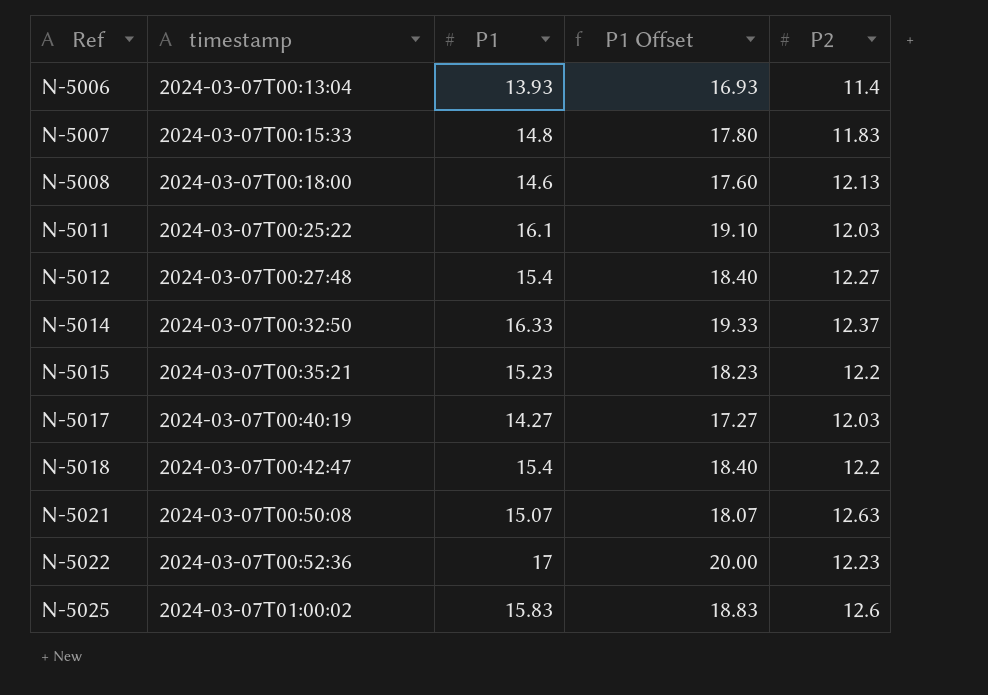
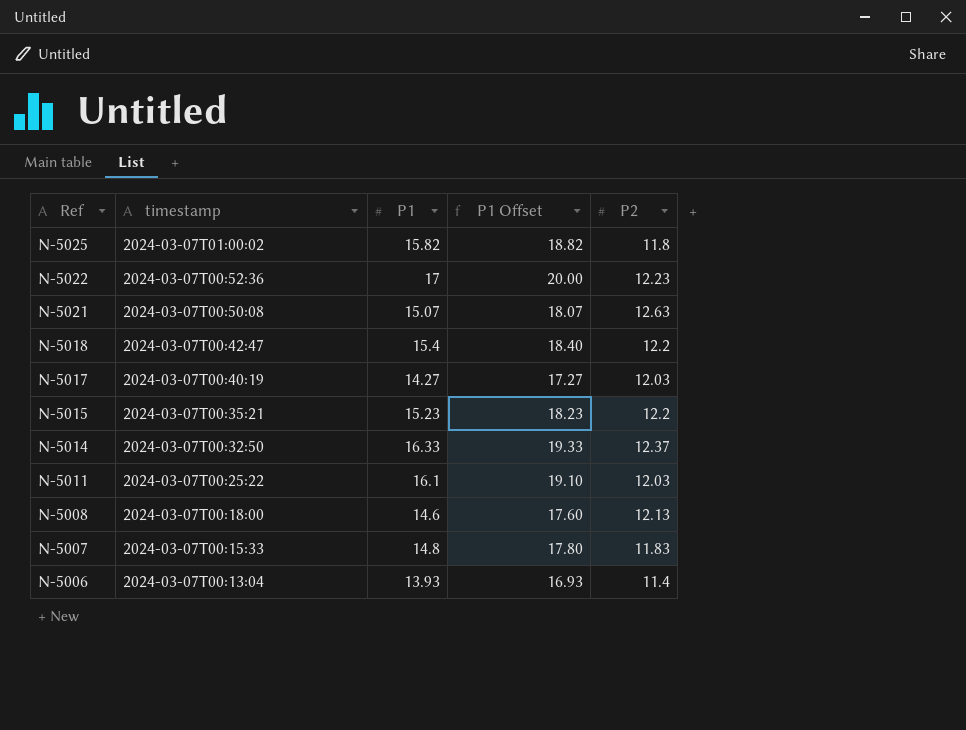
row order: Ref ascending -> Ref descending
row N-5012: 2024-03-07T00:27:48 | 15.4 | 18.40 | 12.27 -> none
N-5025 | P1: 15.83 -> 15.82
N-5025 | P1 Offset: 18.83 -> 18.82
N-5025 | P2: 12.6 -> 11.8

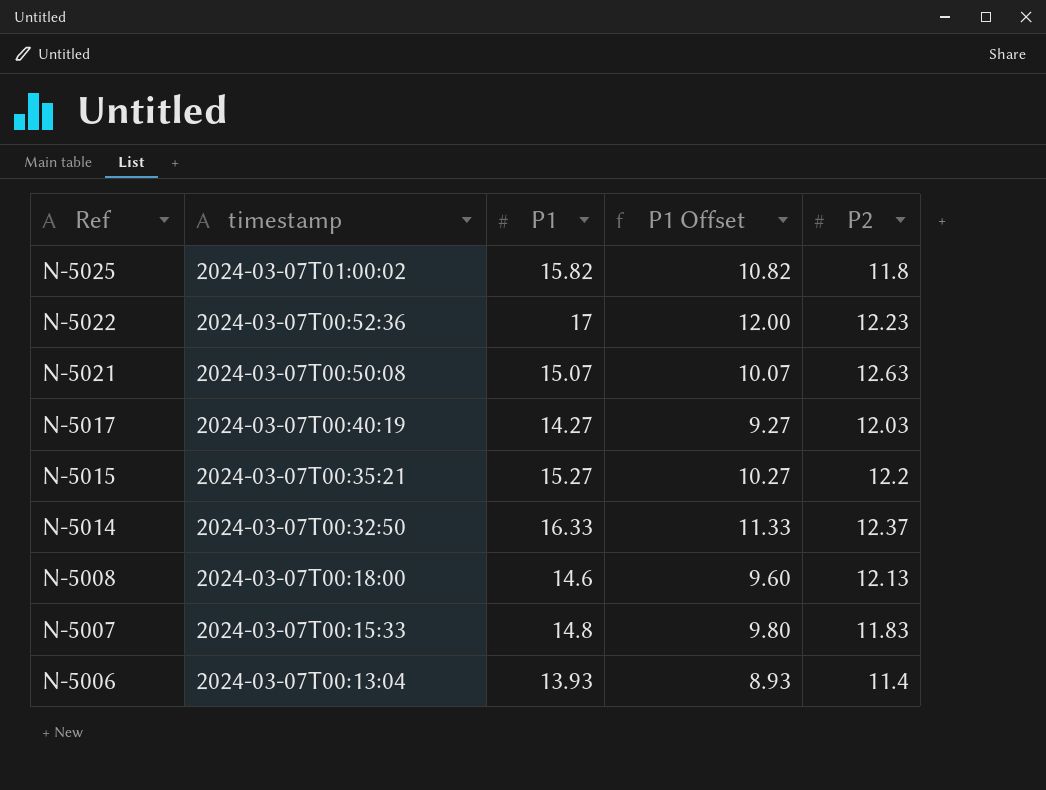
column P1 Offset | formula: [P1] + 3 -> [P1] - 5
row N-5018: 2024-03-07T00:42:47 | 15.4 | 18.40 | 12.2 -> none
row N-5011: 2024-03-07T00:25:22 | 16.1 | 19.10 | 12.03 -> none
N-5015 | P1: 15.23 -> 15.27

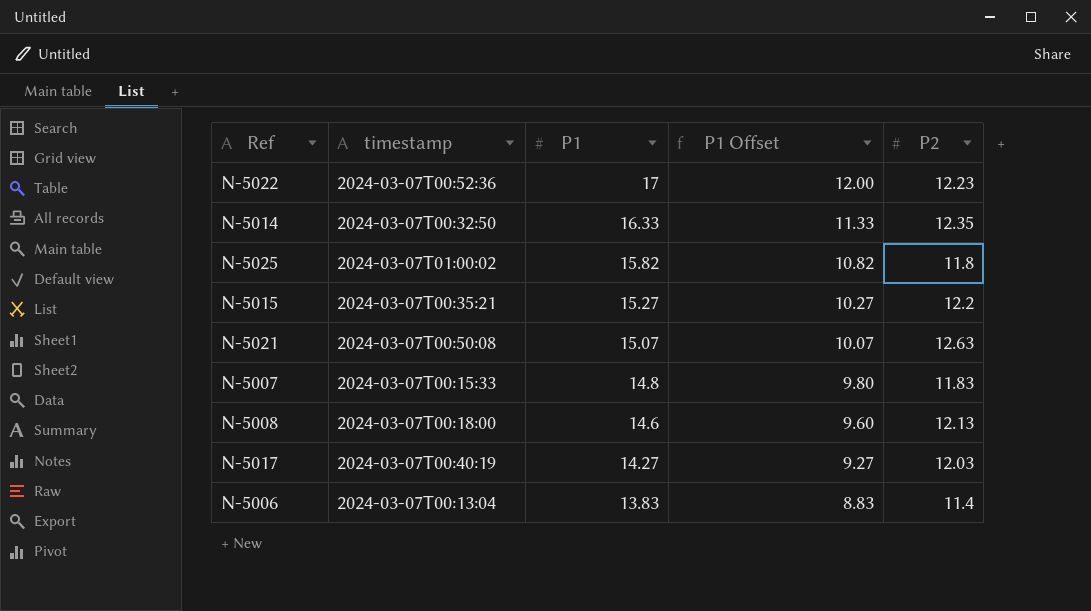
row order: Ref descending -> P1 descending
N-5014 | P2: 12.37 -> 12.35
N-5006 | P1: 13.93 -> 13.83
N-5006 | P1 Offset: 8.93 -> 8.83

